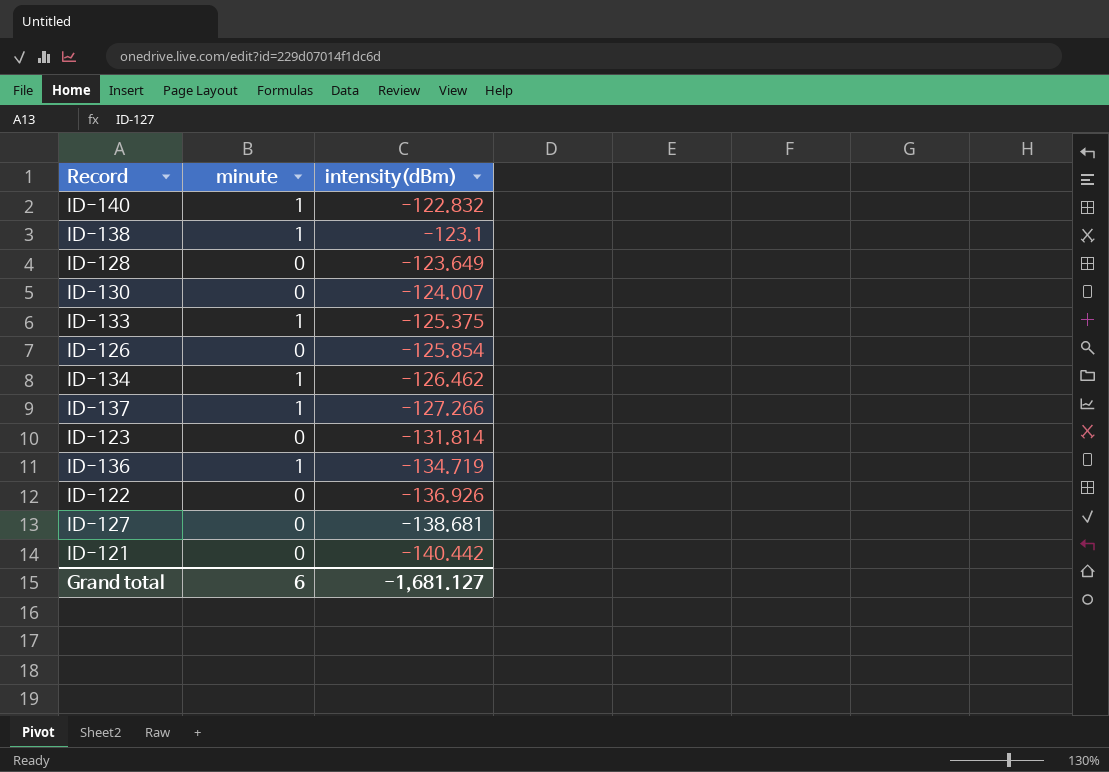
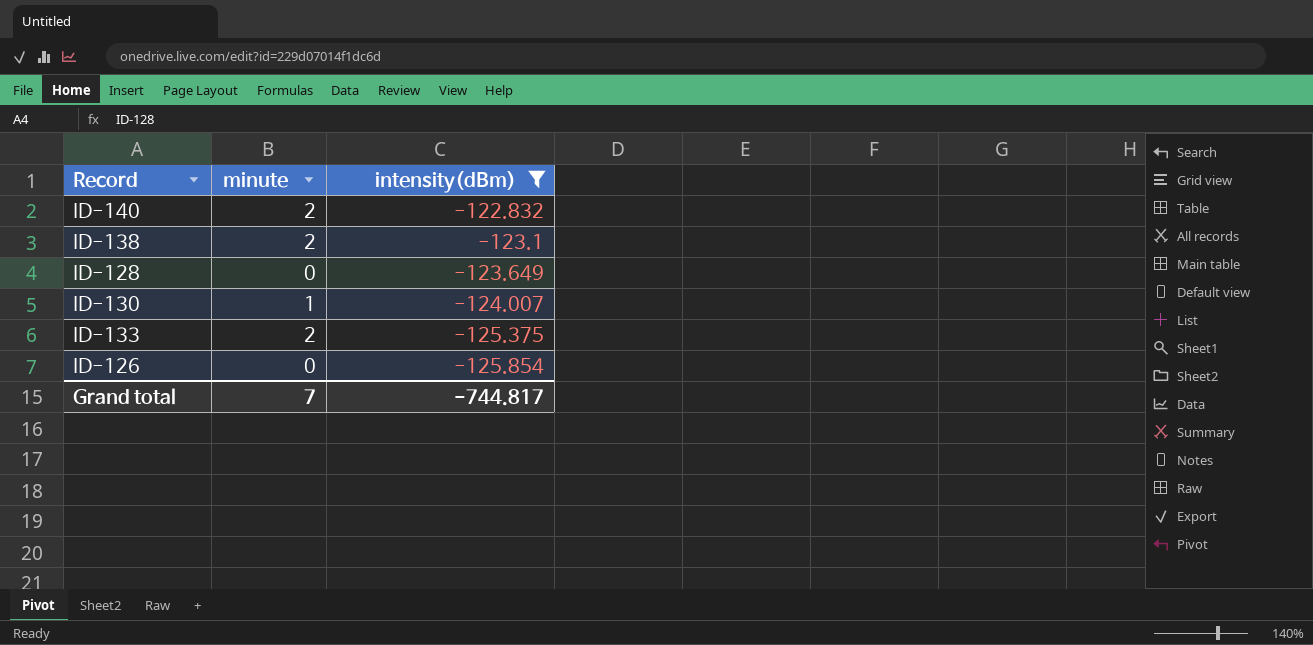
filter: none -> intensity(dBm) >= -125.854
ID-140 | minute: 1 -> 2
ID-138 | minute: 1 -> 2
ID-130 | minute: 0 -> 1
ID-133 | minute: 1 -> 2
Grand total | minute: 6 -> 7
Grand total | intensity(dBm): -1,681.127 -> -744.817

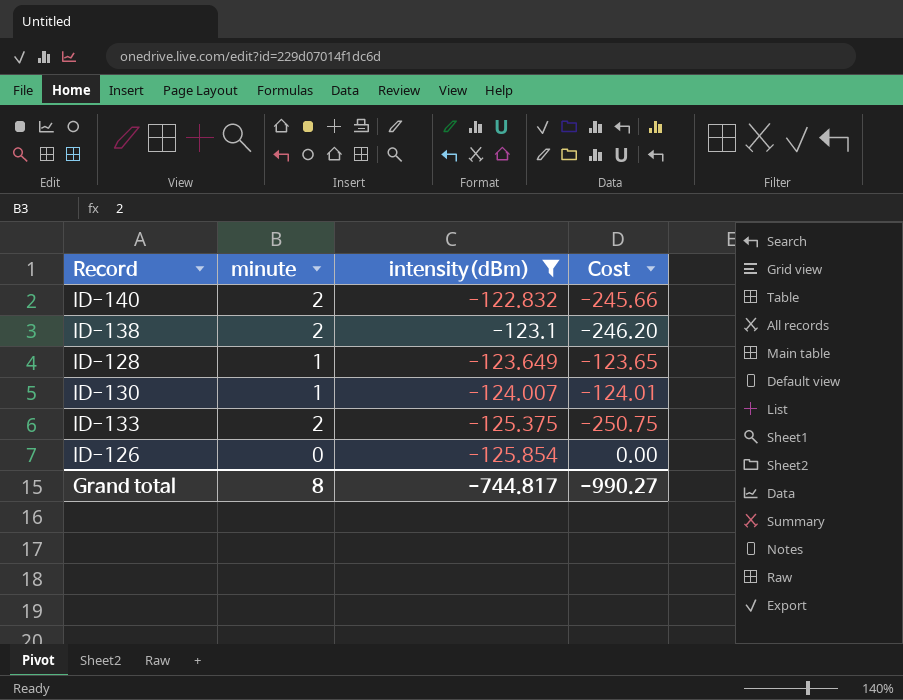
column Cost | formula: none -> [minute] * [intensity(dBm)]
ID-128 | minute: 0 -> 1
Grand total | minute: 7 -> 8

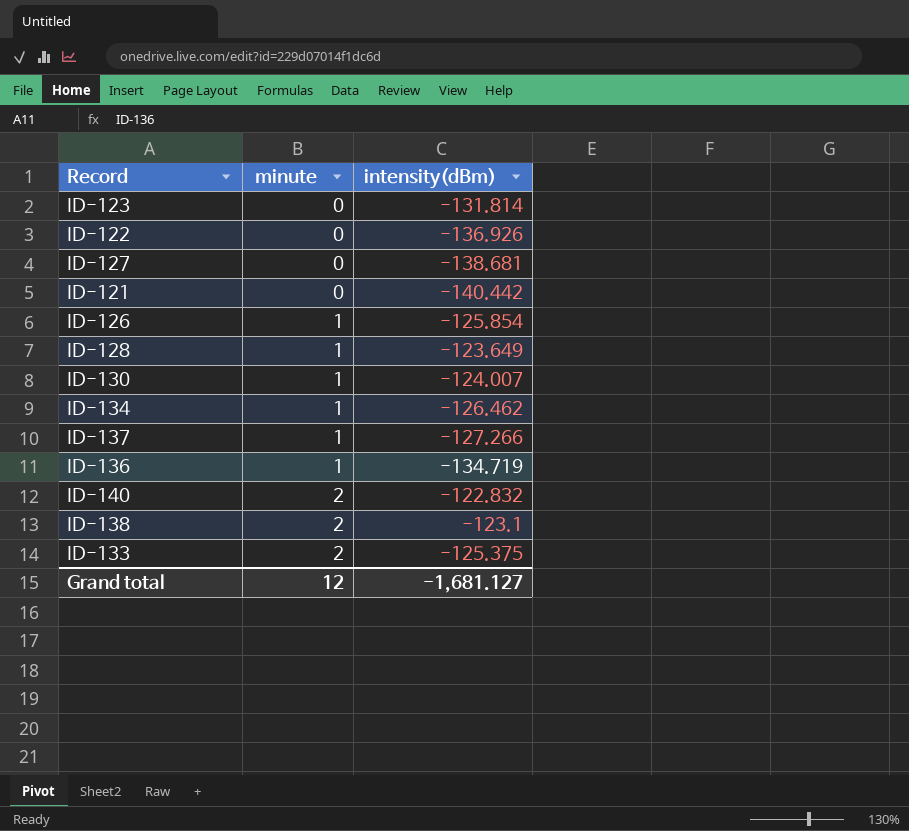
filter: intensity(dBm) >= -125.854 -> none
row order: intensity(dBm) descending -> minute ascending
column Cost | formula: [minute] * [intensity(dBm)] -> none
ID-126 | minute: 0 -> 1
Grand total | minute: 8 -> 12
Grand total | intensity(dBm): -744.817 -> -1,681.127

